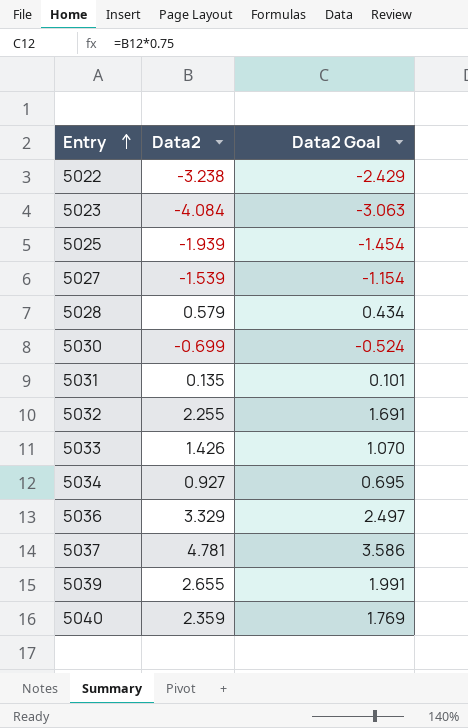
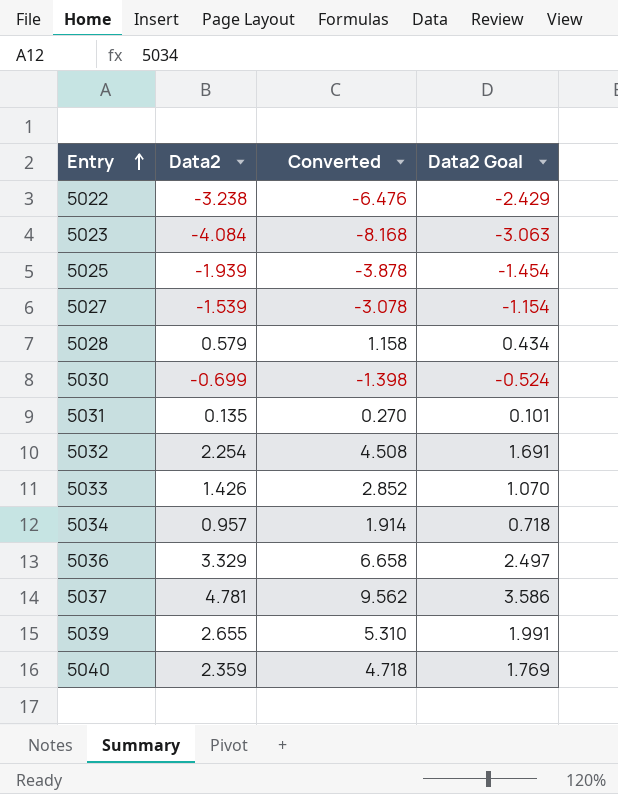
column Converted | formula: none -> [Data2] * 2
5032 | Data2: 2.255 -> 2.254
5034 | Data2: 0.927 -> 0.957
5034 | Data2 Goal: 0.695 -> 0.718

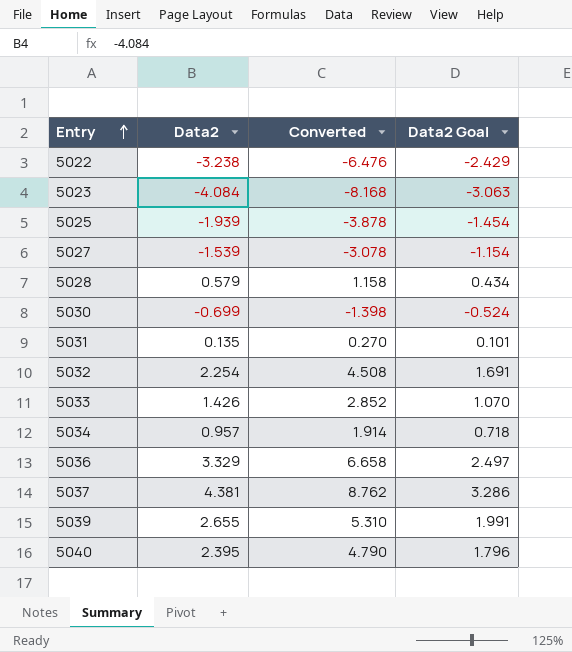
5037 | Data2: 4.781 -> 4.381
5037 | Converted: 9.562 -> 8.762
5037 | Data2 Goal: 3.586 -> 3.286
5040 | Data2: 2.359 -> 2.395
5040 | Converted: 4.718 -> 4.790
5040 | Data2 Goal: 1.769 -> 1.796

